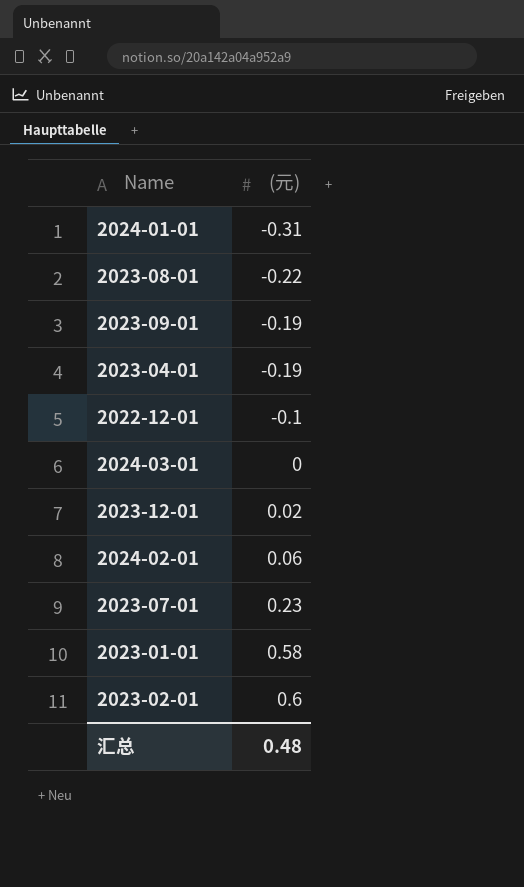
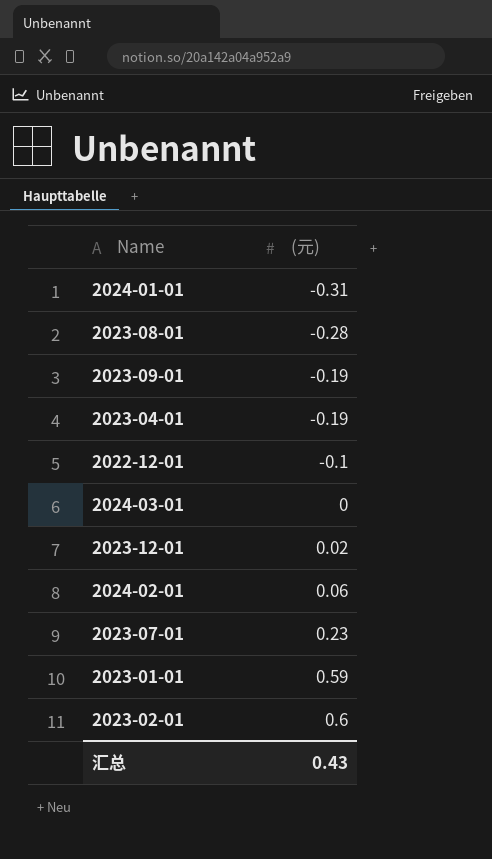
2023-08-01 | (元): -0.22 -> -0.28
2023-01-01 | (元): 0.58 -> 0.59
汇总 | (元): 0.48 -> 0.43

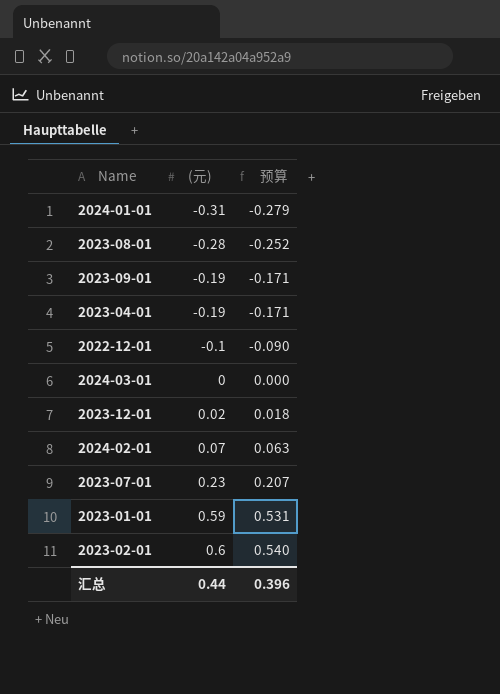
column 预算 | formula: none -> [(元)] * 0.9
2024-02-01 | (元): 0.06 -> 0.07
汇总 | (元): 0.43 -> 0.44

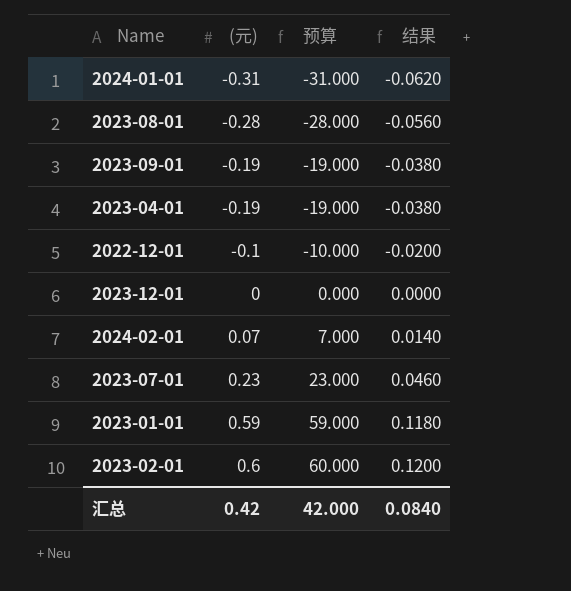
column 预算 | formula: [(元)] * 0.9 -> [(元)] * 100
column 结果 | formula: none -> [(元)] * 0.2
row 2024-03-01: 0 | 0.000 -> none
2023-12-01 | (元): 0.02 -> 0
汇总 | (元): 0.44 -> 0.42
汇总 | 预算: 0.396 -> 42.000

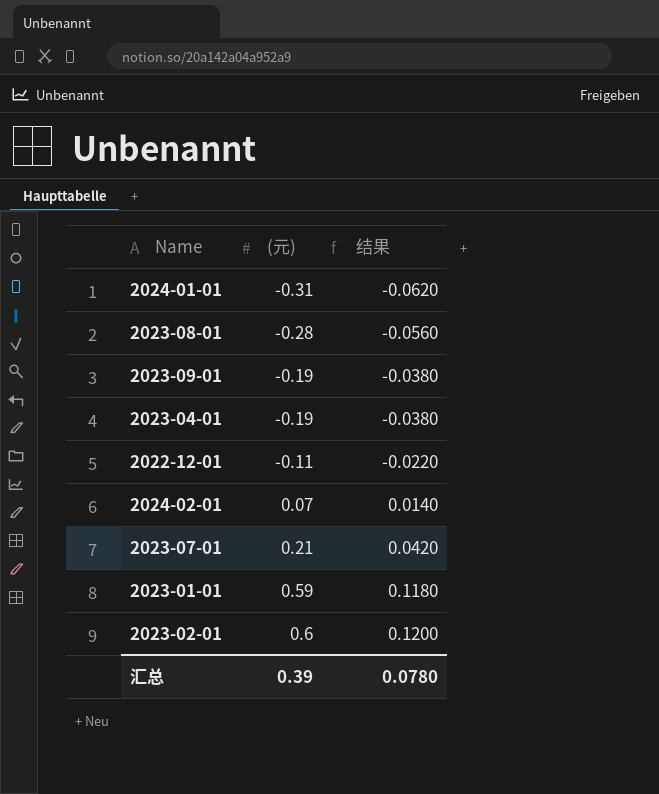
column 预算 | formula: [(元)] * 100 -> none
row 2023-12-01: 0 | 0.000 | 0.0000 -> none
2022-12-01 | (元): -0.1 -> -0.11
2022-12-01 | 结果: -0.0200 -> -0.0220
2023-07-01 | (元): 0.23 -> 0.21
2023-07-01 | 结果: 0.0460 -> 0.0420
汇总 | (元): 0.42 -> 0.39
汇总 | 结果: 0.0840 -> 0.0780

